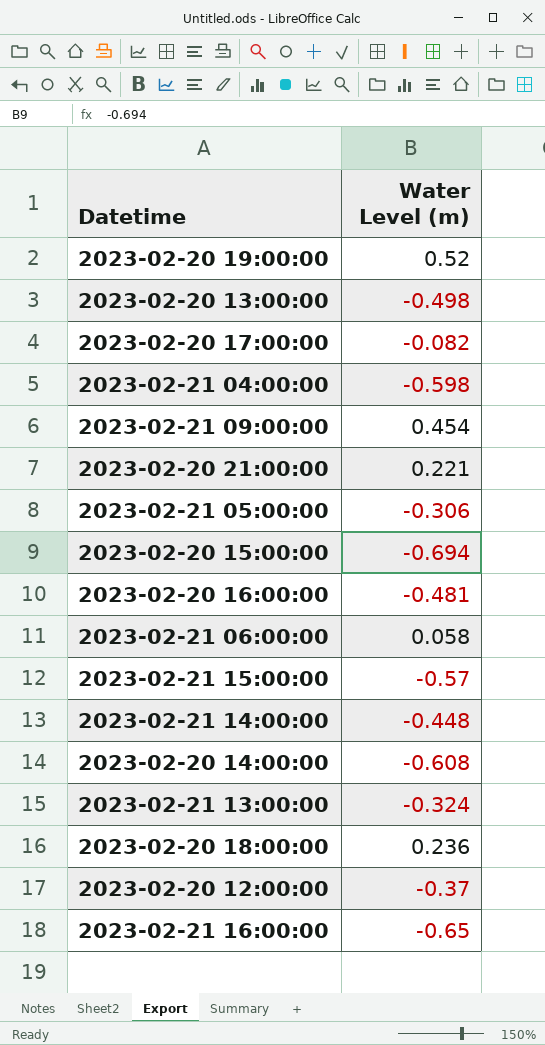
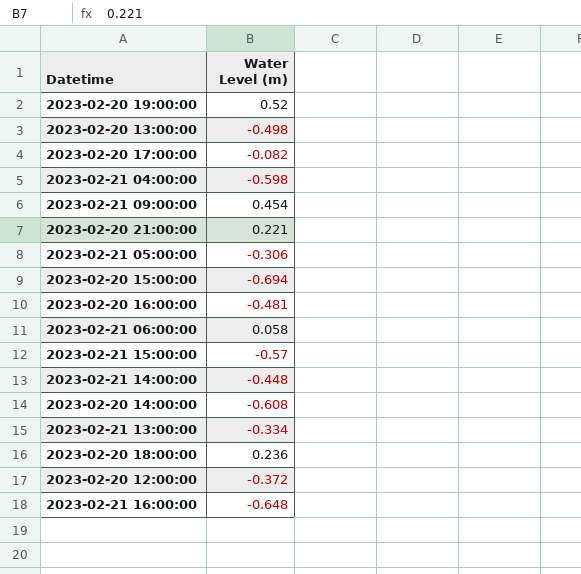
2023-02-21 13:00:00 | Water Level (m): -0.324 -> -0.334
2023-02-20 12:00:00 | Water Level (m): -0.37 -> -0.372
2023-02-21 16:00:00 | Water Level (m): -0.65 -> -0.648

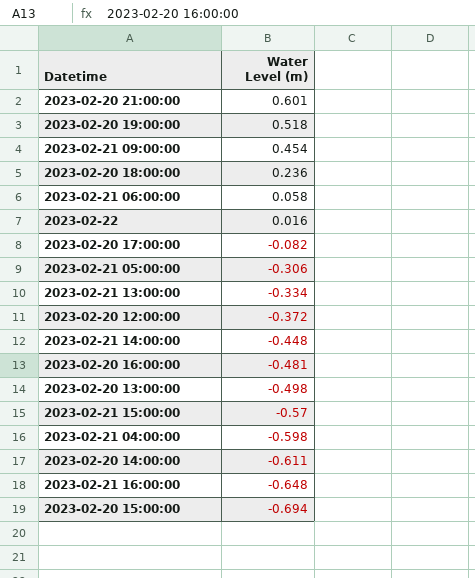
row order: none -> Water Level (m) descending
2023-02-20 21:00:00 | Water Level (m): 0.221 -> 0.601
2023-02-20 19:00:00 | Water Level (m): 0.52 -> 0.518
row 2023-02-22: none -> 0.016
2023-02-20 14:00:00 | Water Level (m): -0.608 -> -0.611

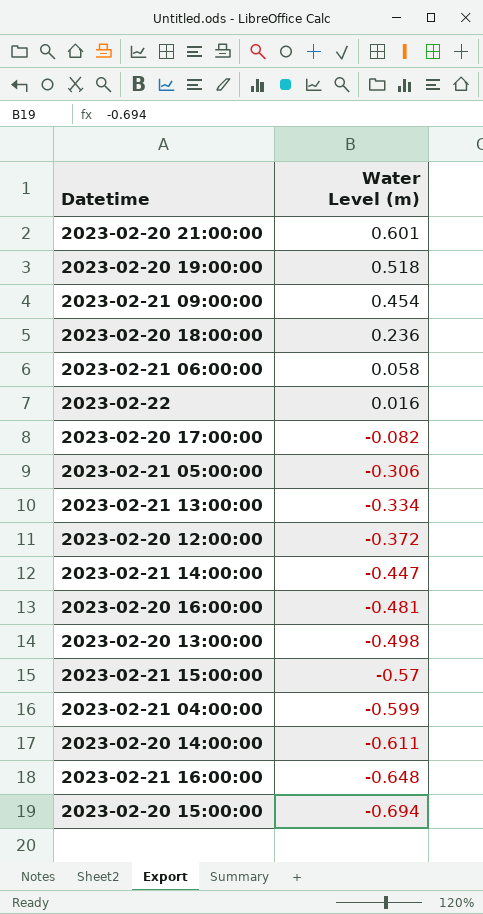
2023-02-21 14:00:00 | Water Level (m): -0.448 -> -0.447
2023-02-21 04:00:00 | Water Level (m): -0.598 -> -0.599

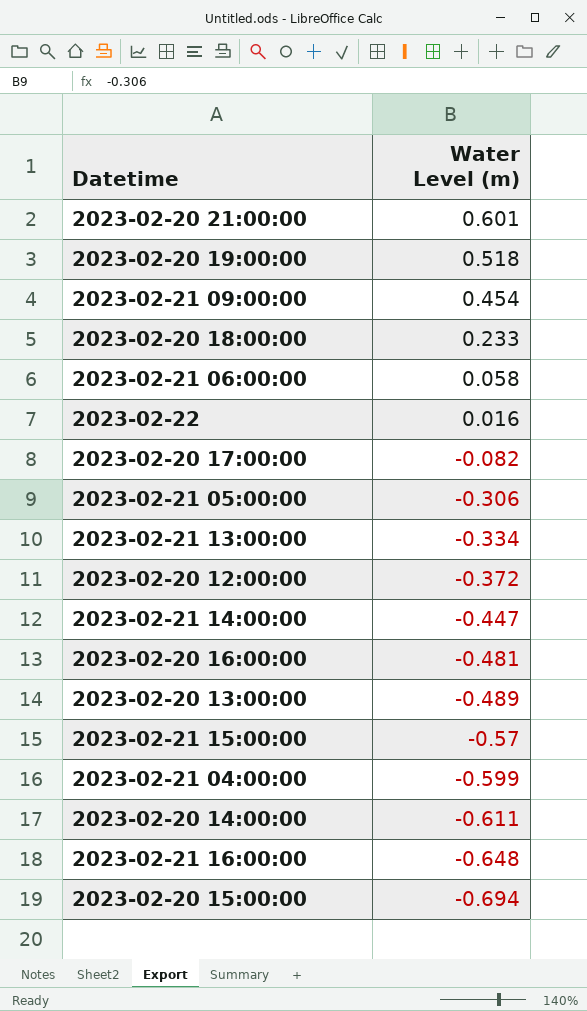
2023-02-20 18:00:00 | Water Level (m): 0.236 -> 0.233
2023-02-20 13:00:00 | Water Level (m): -0.498 -> -0.489

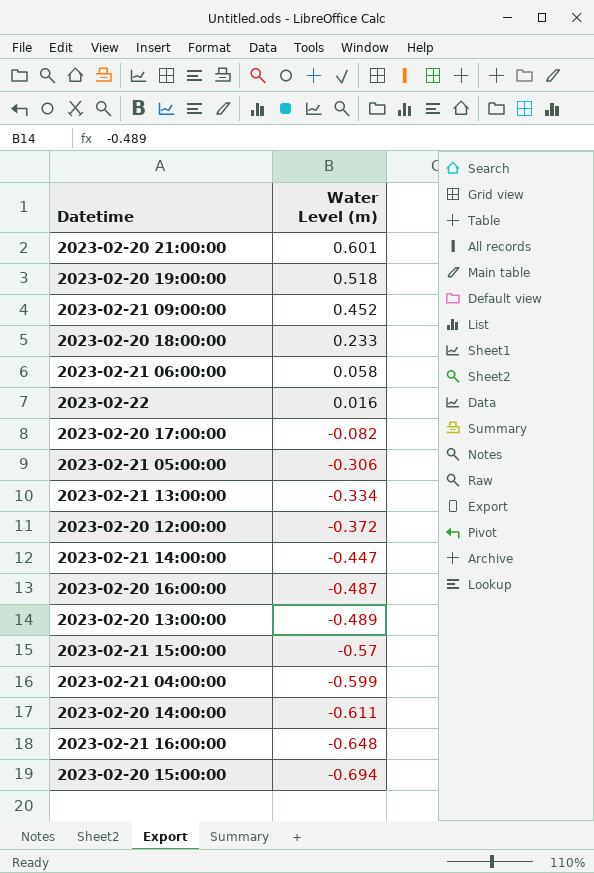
2023-02-21 09:00:00 | Water Level (m): 0.454 -> 0.452
2023-02-20 16:00:00 | Water Level (m): -0.481 -> -0.487

